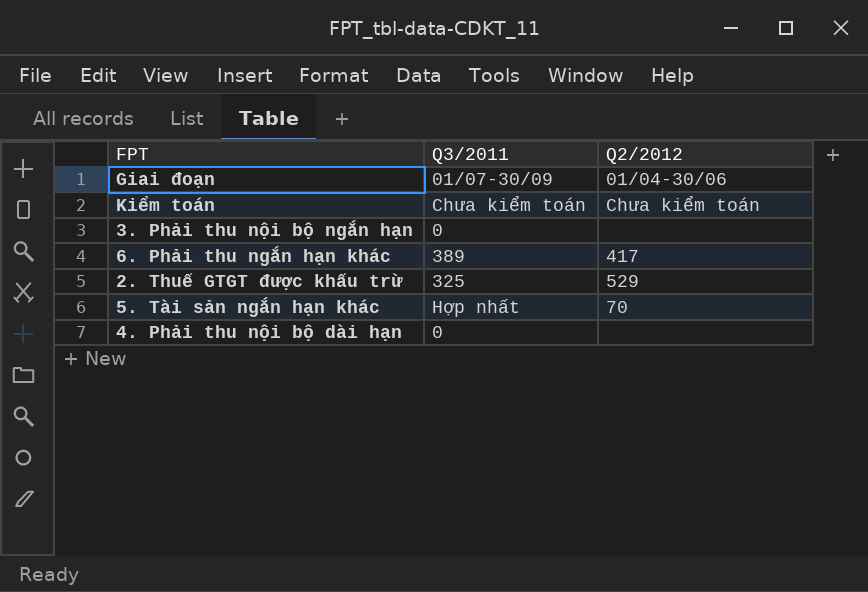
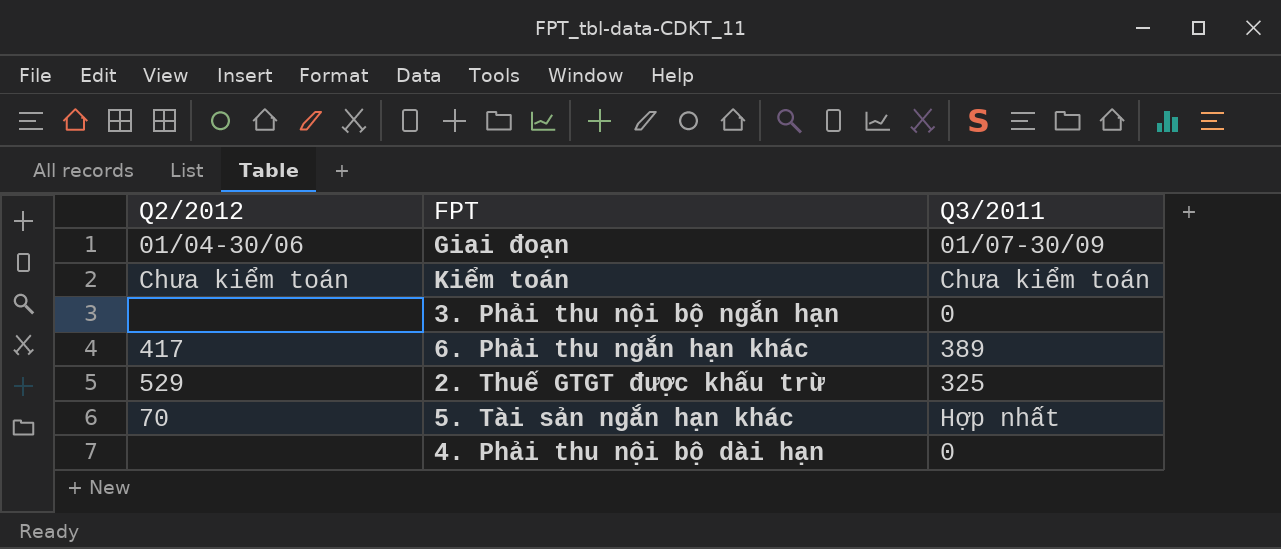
column Q2/2012 | position: 3 -> 1

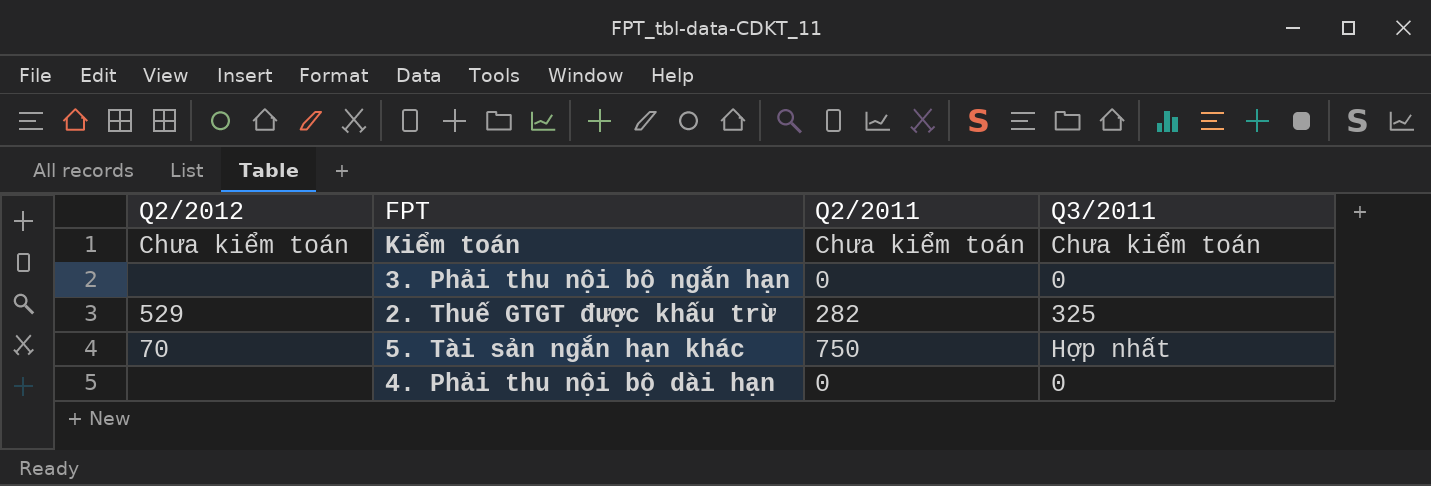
column Q2/2011 | position: none -> 3
row Giai đoạn: 01/04-30/06 | 01/07-30/09 -> none
row 6. Phải thu ngắn hạn khác: 417 | 389 -> none

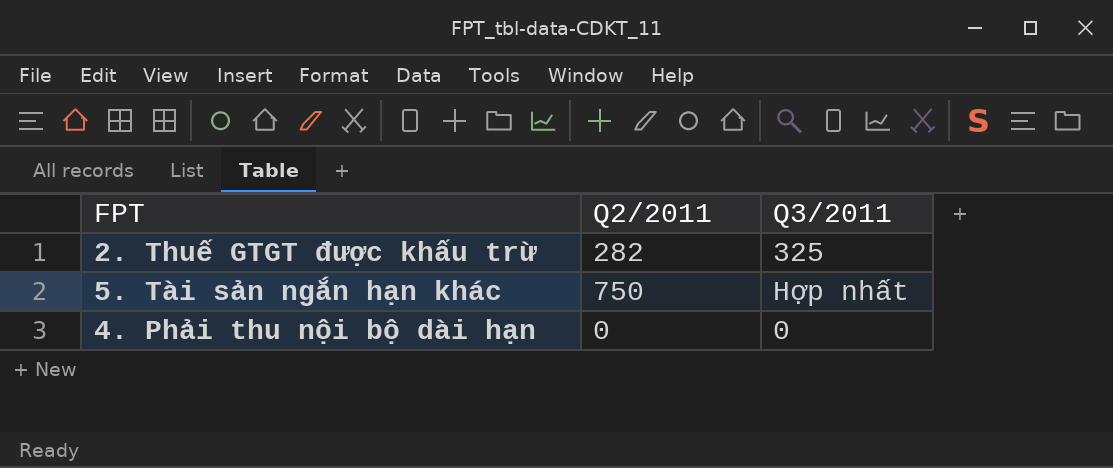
column Q2/2012 | position: 1 -> none
row Kiểm toán: Chưa kiểm toán | Chưa kiểm toán | Chưa kiểm toán -> none
row 3. Phải thu nội bộ ngắn hạn: none | 0 | 0 -> none

